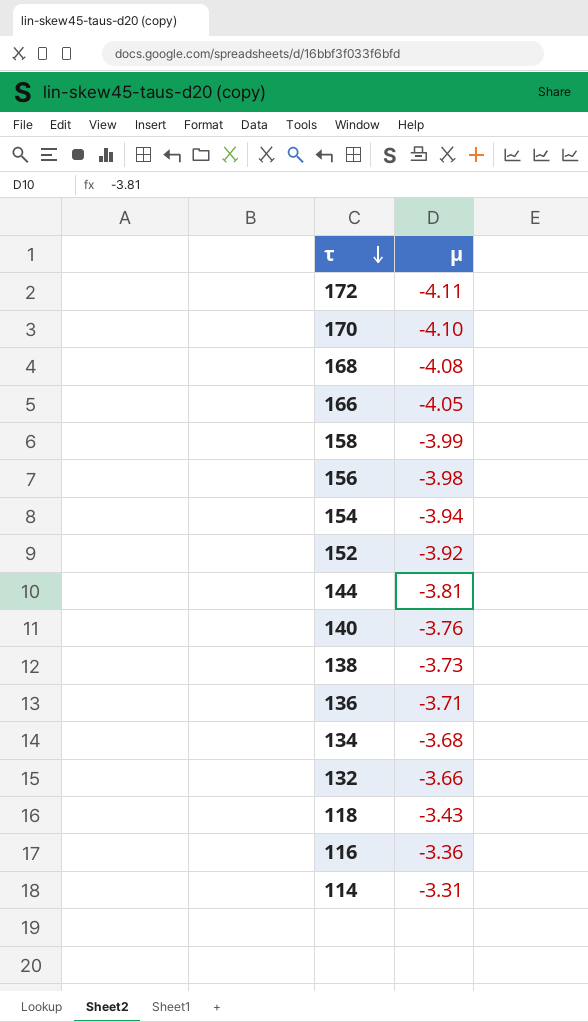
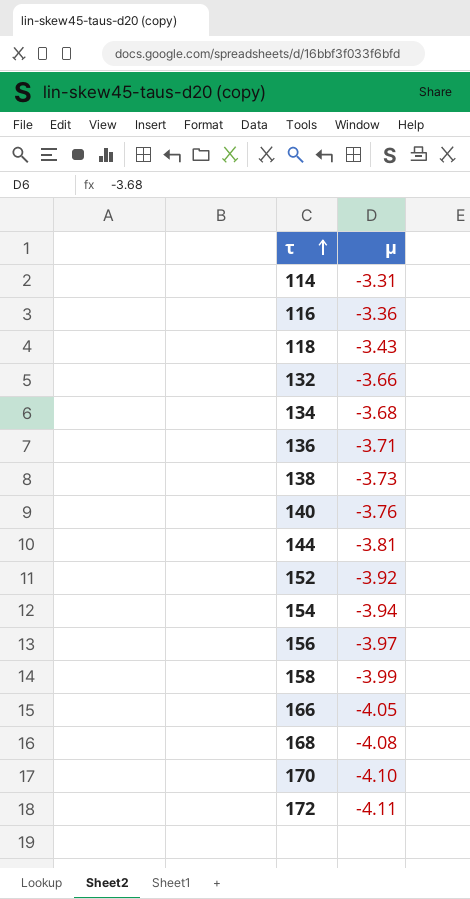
row order: τ descending -> τ ascending
156 | µ: -3.98 -> -3.97

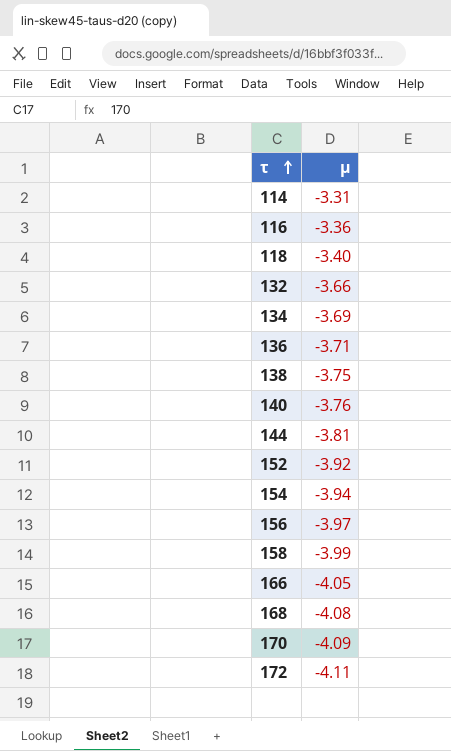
118 | µ: -3.43 -> -3.40
134 | µ: -3.68 -> -3.69
138 | µ: -3.73 -> -3.75
170 | µ: -4.10 -> -4.09

